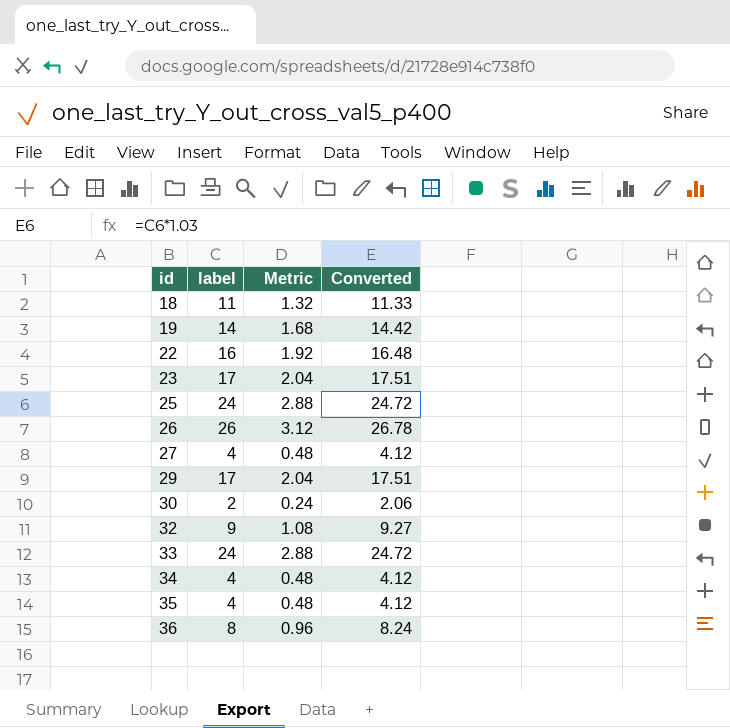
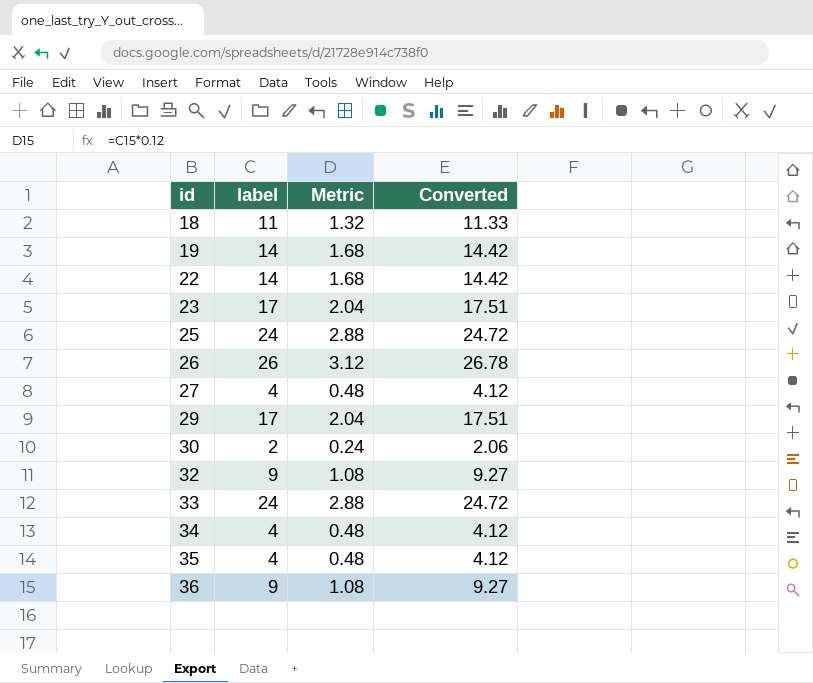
22 | label: 16 -> 14
22 | Metric: 1.92 -> 1.68
22 | Converted: 16.48 -> 14.42
36 | label: 8 -> 9
36 | Metric: 0.96 -> 1.08
36 | Converted: 8.24 -> 9.27

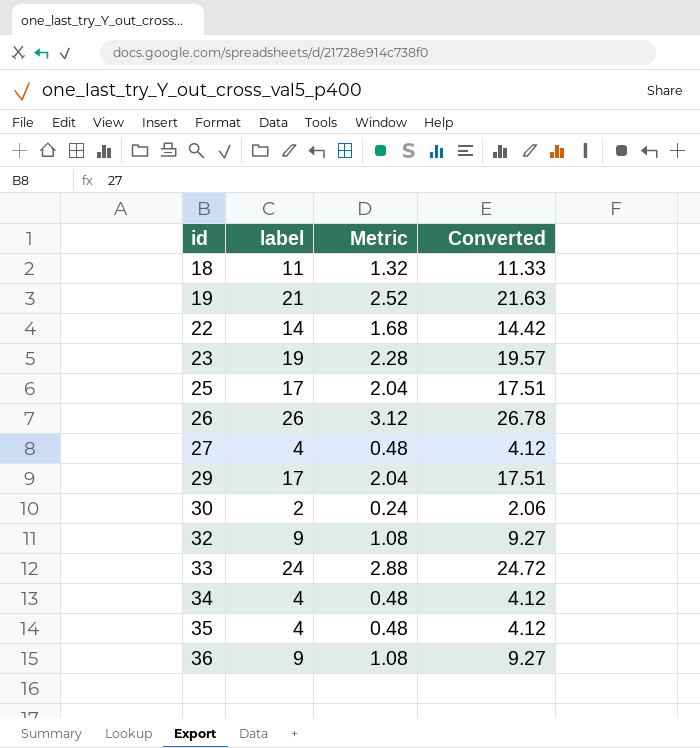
19 | label: 14 -> 21
19 | Metric: 1.68 -> 2.52
19 | Converted: 14.42 -> 21.63
23 | label: 17 -> 19
23 | Metric: 2.04 -> 2.28
23 | Converted: 17.51 -> 19.57
25 | label: 24 -> 17
25 | Metric: 2.88 -> 2.04
25 | Converted: 24.72 -> 17.51

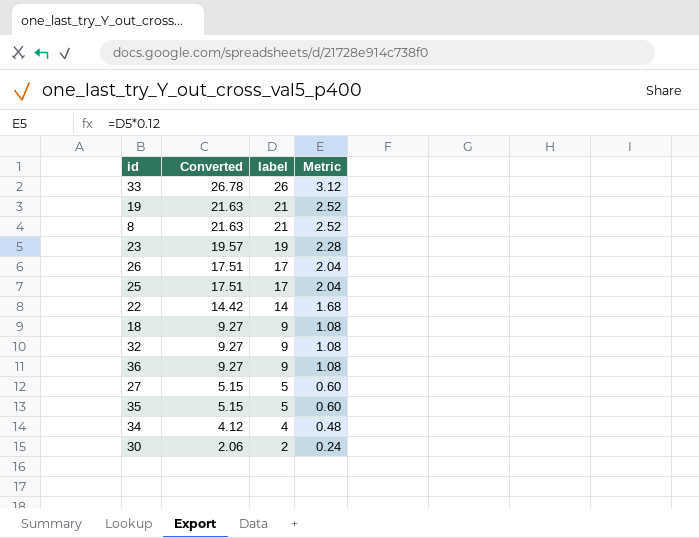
row order: id ascending -> Converted descending
column Converted | position: 4 -> 2
row 29: 17 | 2.04 | 17.51 -> none
33 | Converted: 24.72 -> 26.78
33 | label: 24 -> 26
33 | Metric: 2.88 -> 3.12
row 8: none -> 21.63 | 21 | 2.52
26 | Converted: 26.78 -> 17.51
26 | label: 26 -> 17
26 | Metric: 3.12 -> 2.04
18 | Converted: 11.33 -> 9.27
18 | label: 11 -> 9
18 | Metric: 1.32 -> 1.08
27 | Converted: 4.12 -> 5.15
27 | label: 4 -> 5
27 | Metric: 0.48 -> 0.60
35 | Converted: 4.12 -> 5.15
35 | label: 4 -> 5
35 | Metric: 0.48 -> 0.60

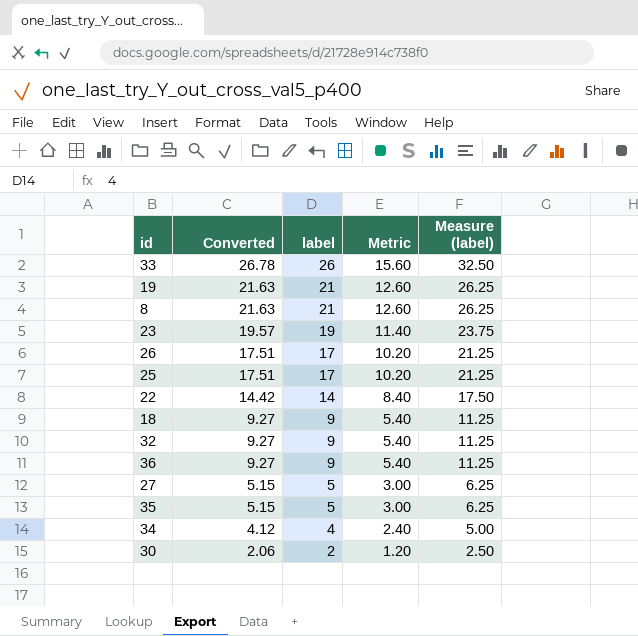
column Metric | formula: [label] * 0.12 -> [label] * 0.6
column Measure (label) | formula: none -> [label] * 1.25

